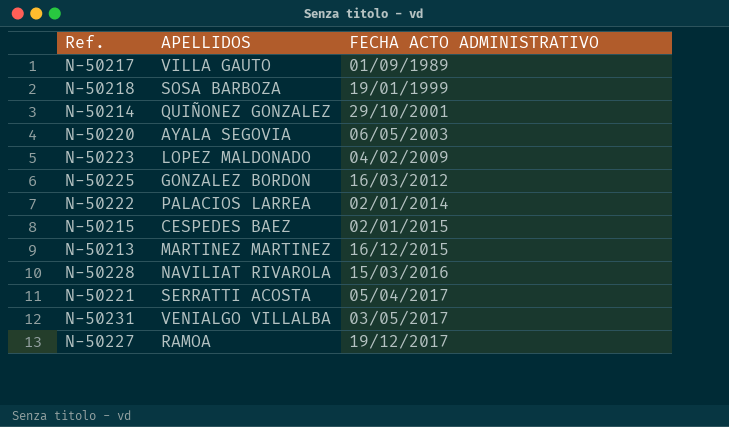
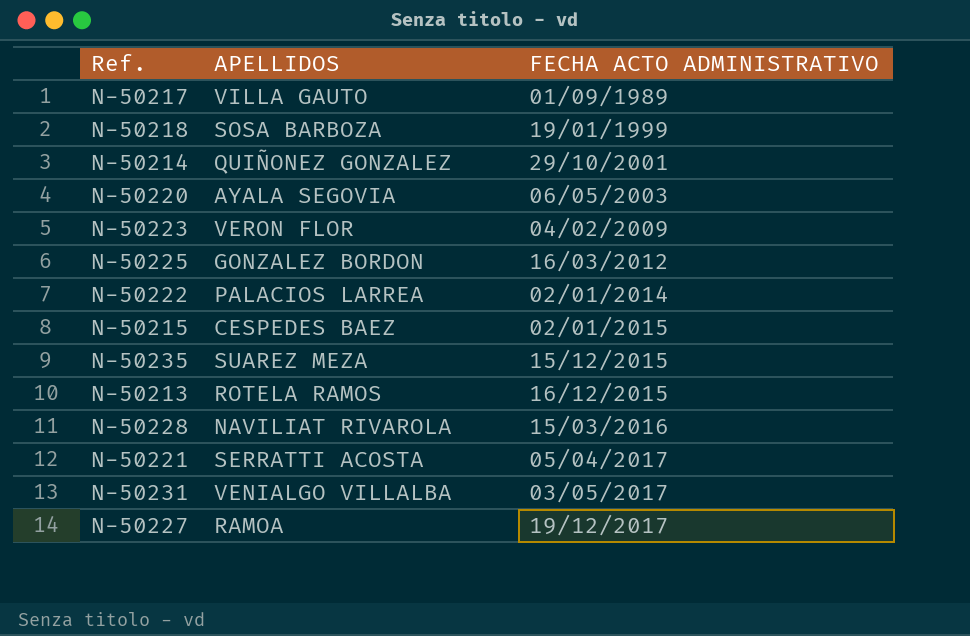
N-50223 | APELLIDOS: LOPEZ MALDONADO -> VERON FLOR
row N-50235: none -> SUAREZ MEZA | 15/12/2015
N-50213 | APELLIDOS: MARTINEZ MARTINEZ -> ROTELA RAMOS

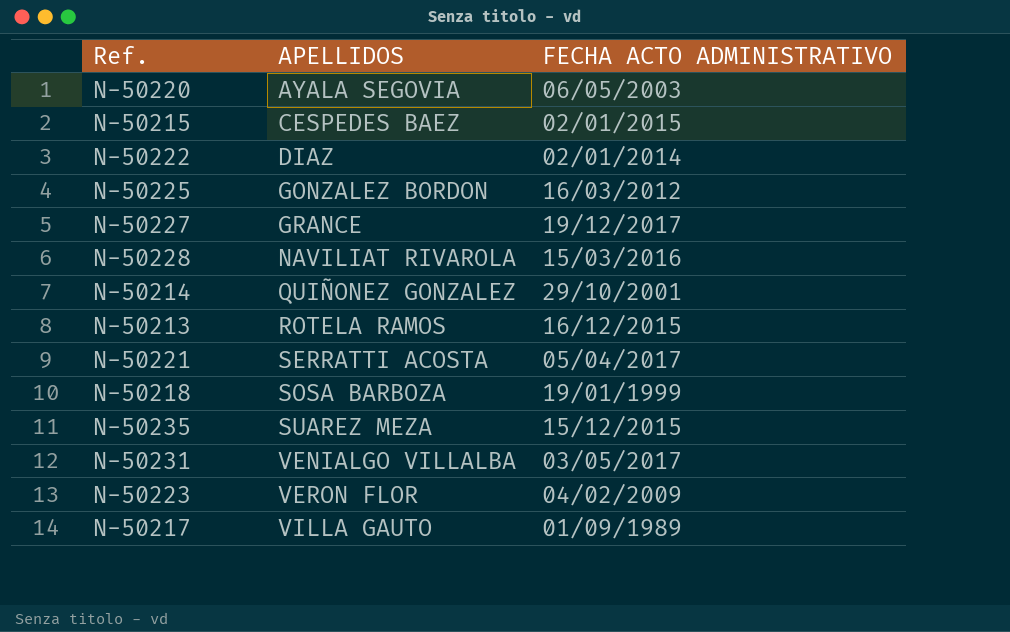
row order: FECHA ACTO ADMINISTRATIVO ascending -> APELLIDOS ascending
N-50222 | APELLIDOS: PALACIOS LARREA -> DIAZ
N-50227 | APELLIDOS: RAMOA -> GRANCE

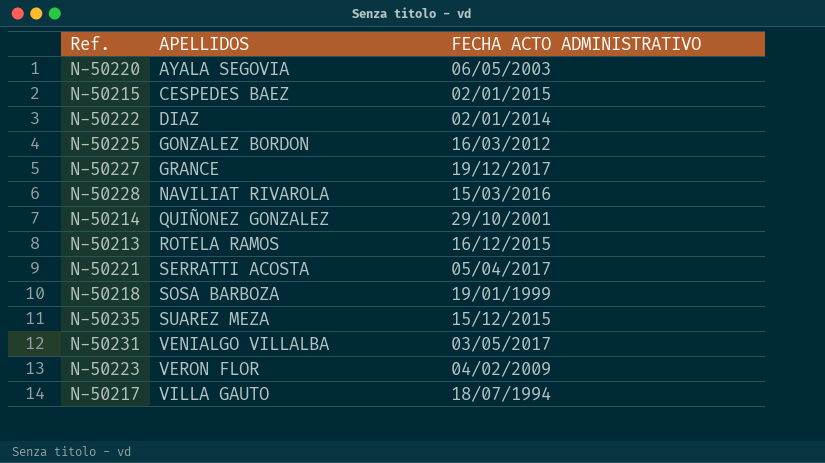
N-50217 | FECHA ACTO ADMINISTRATIVO: 01/09/1989 -> 18/07/1994

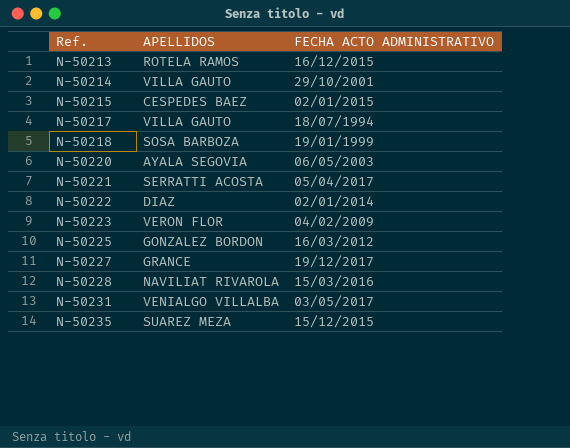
row order: APELLIDOS ascending -> Ref. ascending
N-50214 | APELLIDOS: QUIÑONEZ GONZALEZ -> VILLA GAUTO

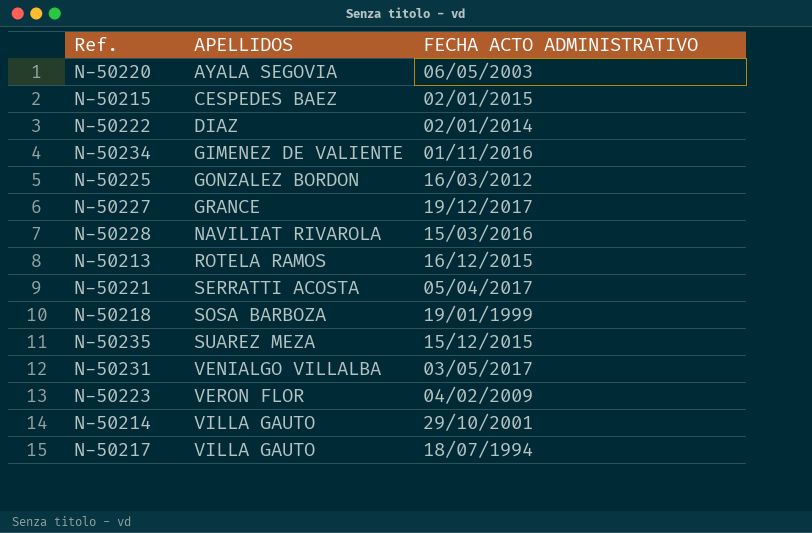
row order: Ref. ascending -> APELLIDOS ascending
row N-50234: none -> GIMENEZ DE VALIENTE | 01/11/2016

